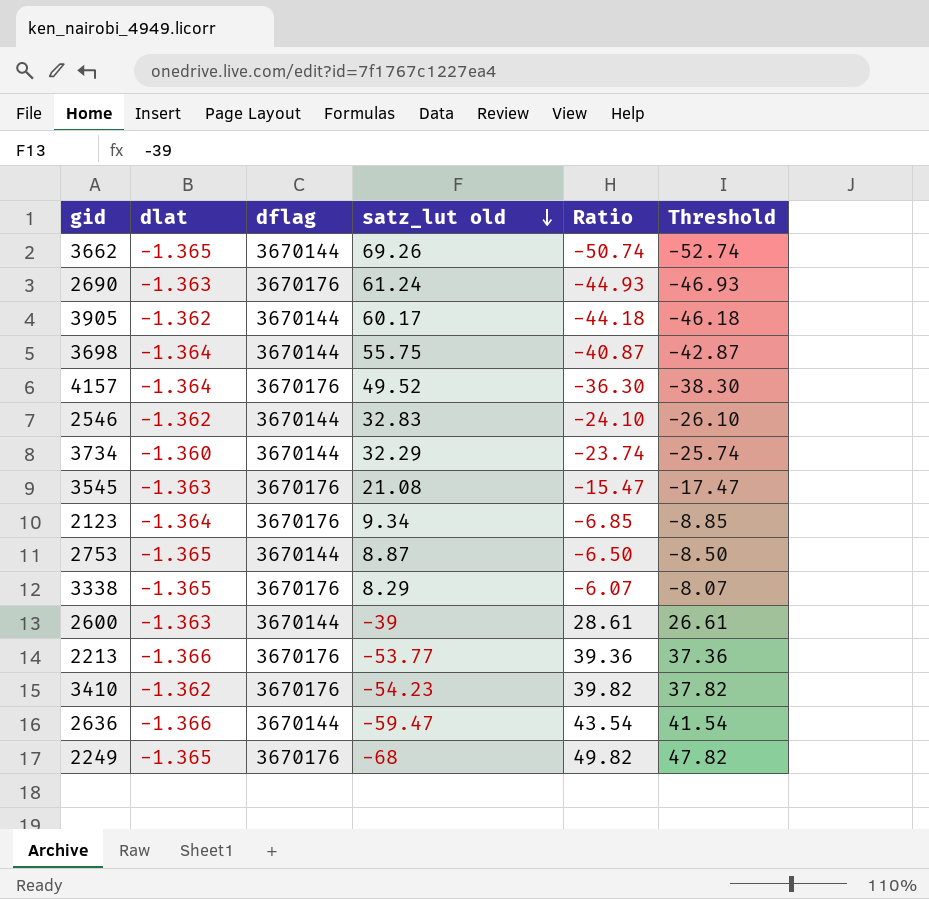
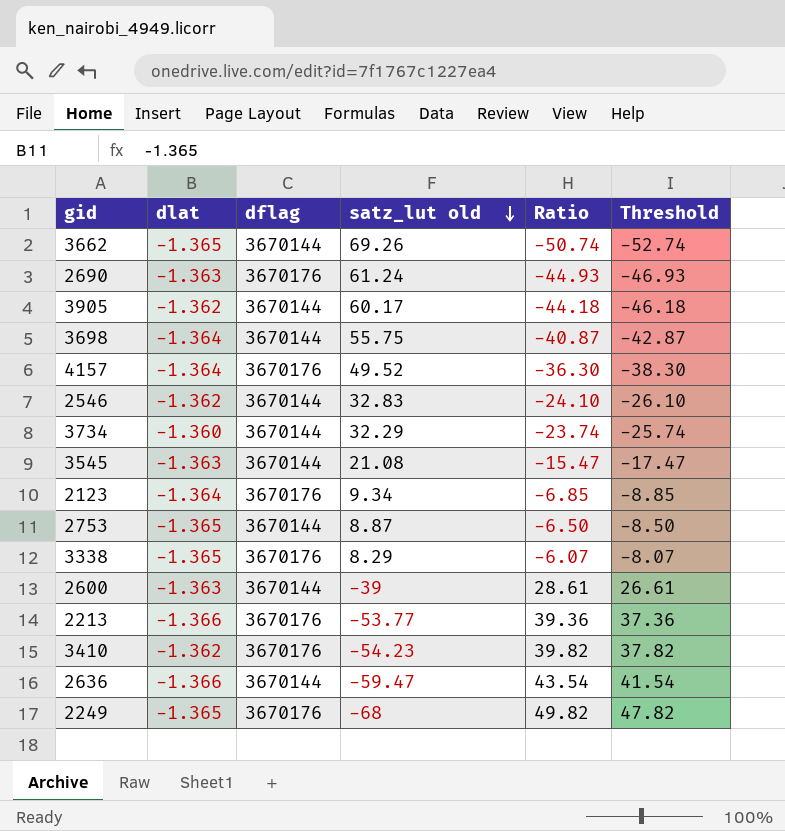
3545 | dflag: 3670176 -> 3670144

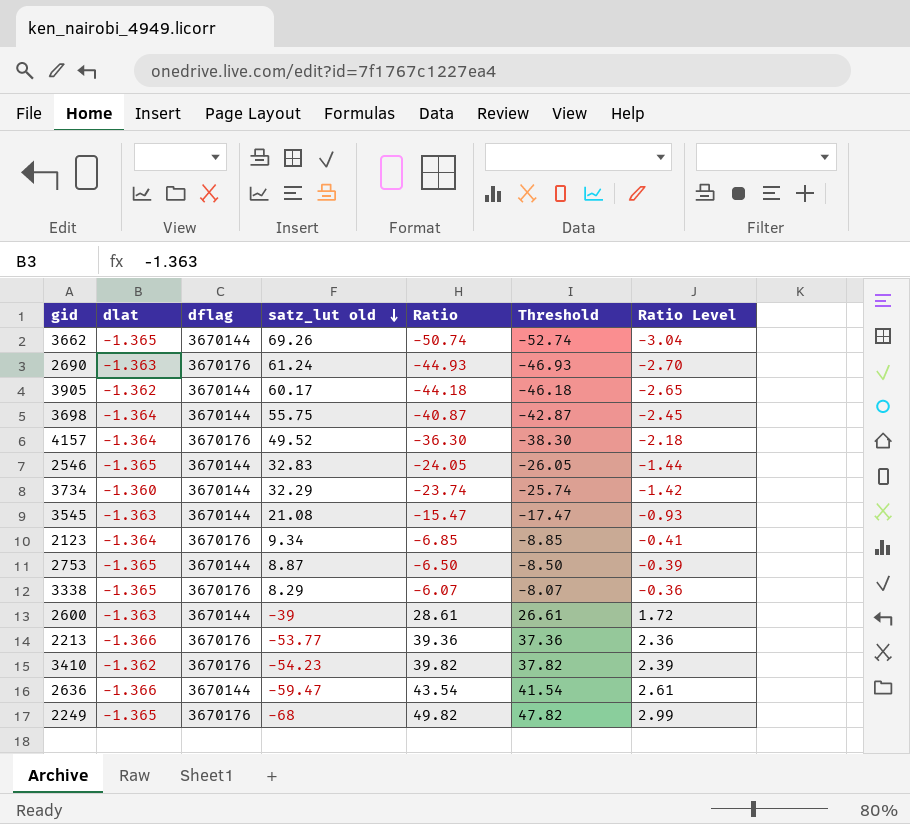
column Ratio Level | formula: none -> [Ratio] * 0.06
2546 | dlat: -1.362 -> -1.365
2546 | Ratio: -24.10 -> -24.05
2546 | Threshold: -26.10 -> -26.05

